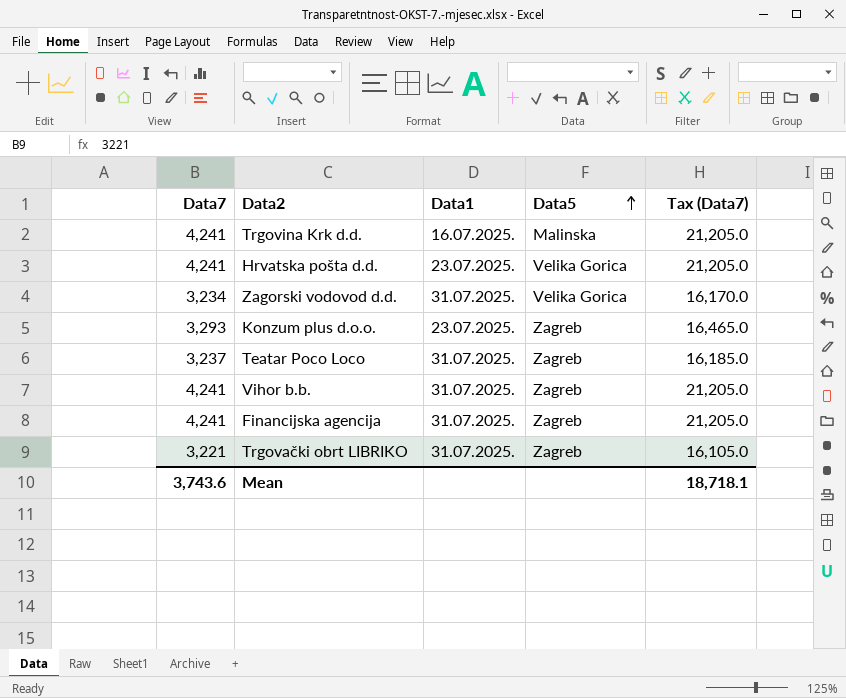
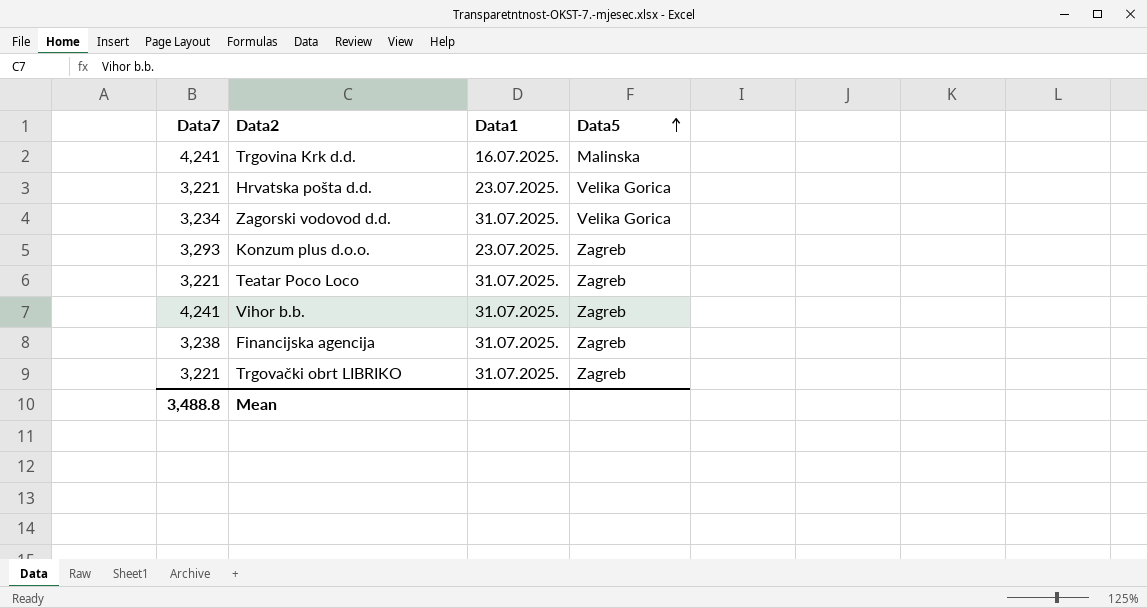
column Tax (Data7) | formula: [Data7] * 5 -> none
Hrvatska pošta d.d. | Data7: 4,241 -> 3,221
Teatar Poco Loco | Data7: 3,237 -> 3,221
Financijska agencija | Data7: 4,241 -> 3,238
Mean | Data7: 3,743.6 -> 3,488.8

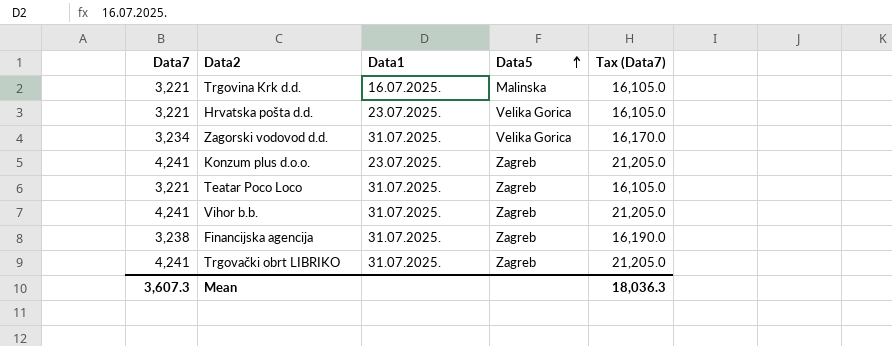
column Tax (Data7) | formula: none -> [Data7] * 5
Trgovina Krk d.d. | Data7: 4,241 -> 3,221
Konzum plus d.o.o. | Data7: 3,293 -> 4,241
Trgovački obrt LIBRIKO | Data7: 3,221 -> 4,241
Mean | Data7: 3,488.8 -> 3,607.3

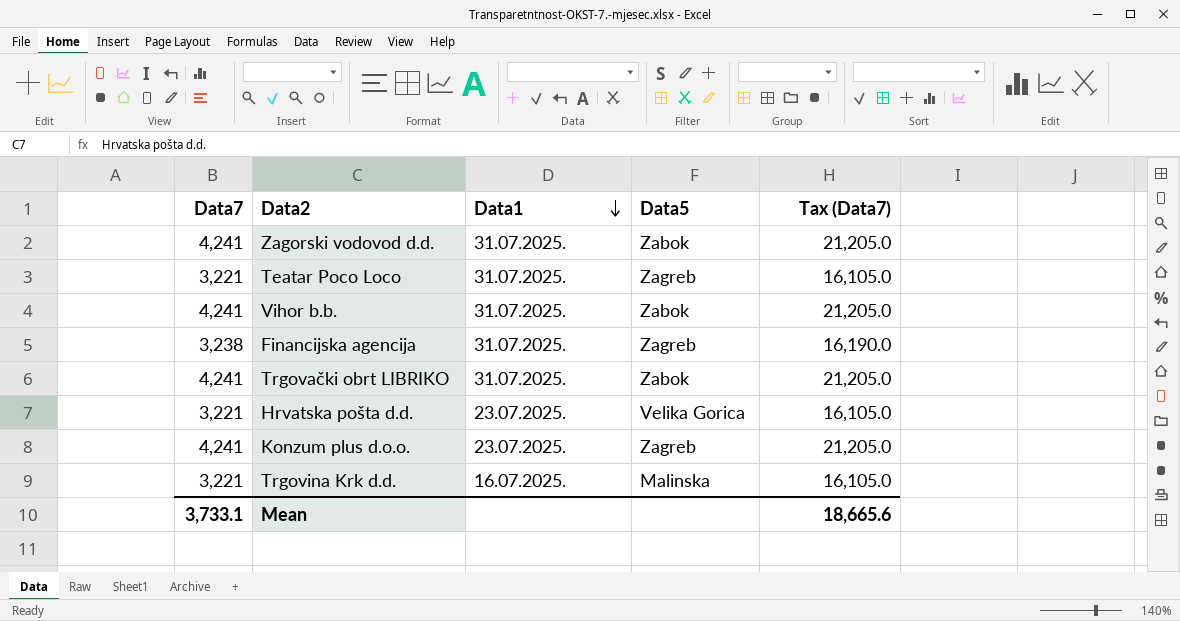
row order: Data5 ascending -> Data1 descending
Zagorski vodovod d.d. | Data7: 3,234 -> 4,241
Zagorski vodovod d.d. | Data5: Velika Gorica -> Zabok
Zagorski vodovod d.d. | Tax (Data7): 16,170.0 -> 21,205.0
Vihor b.b. | Data5: Zagreb -> Zabok
Trgovački obrt LIBRIKO | Data5: Zagreb -> Zabok
Mean | Data7: 3,607.3 -> 3,733.1
Mean | Tax (Data7): 18,036.3 -> 18,665.6

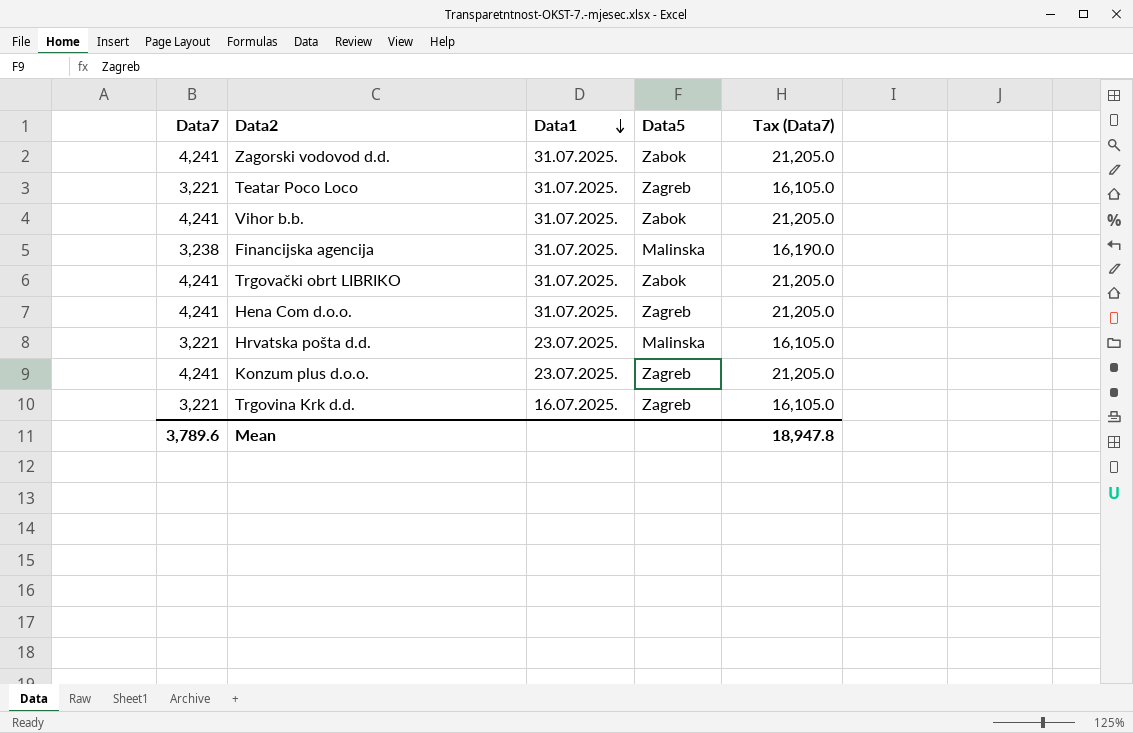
Financijska agencija | Data5: Zagreb -> Malinska
row Hena Com d.o.o.: none -> 4,241 | 31.07.2025. | Zagreb | 21,205.0
Hrvatska pošta d.d. | Data5: Velika Gorica -> Malinska
Trgovina Krk d.d. | Data5: Malinska -> Zagreb
Mean | Data7: 3,733.1 -> 3,789.6
Mean | Tax (Data7): 18,665.6 -> 18,947.8

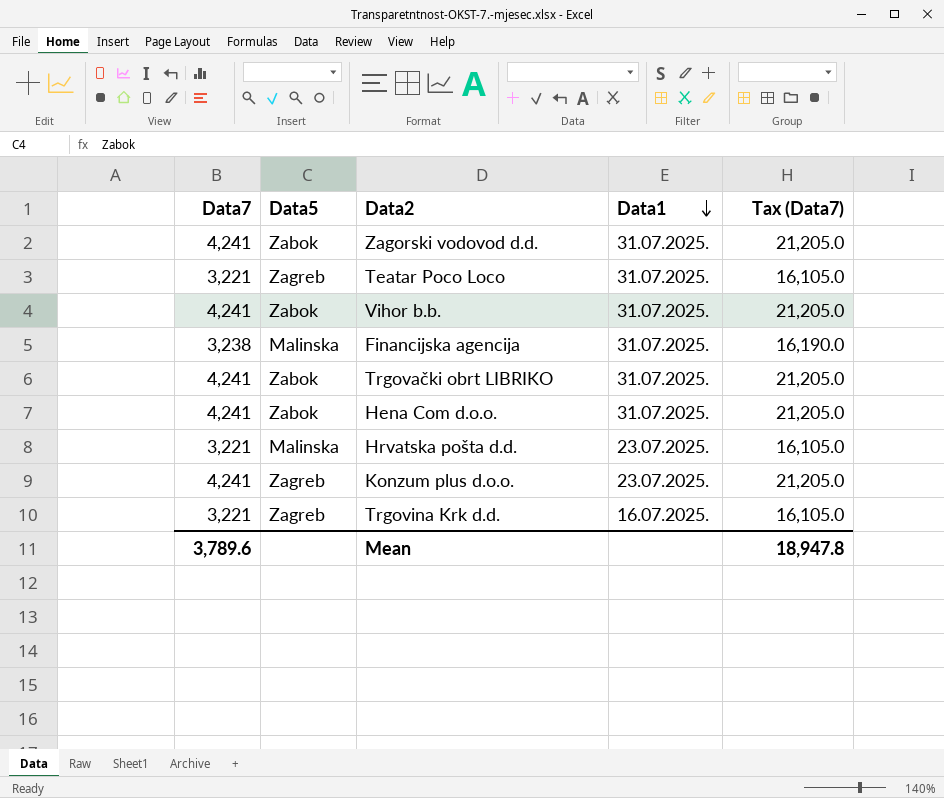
column Data5 | position: 4 -> 2
Hena Com d.o.o. | Data5: Zagreb -> Zabok

